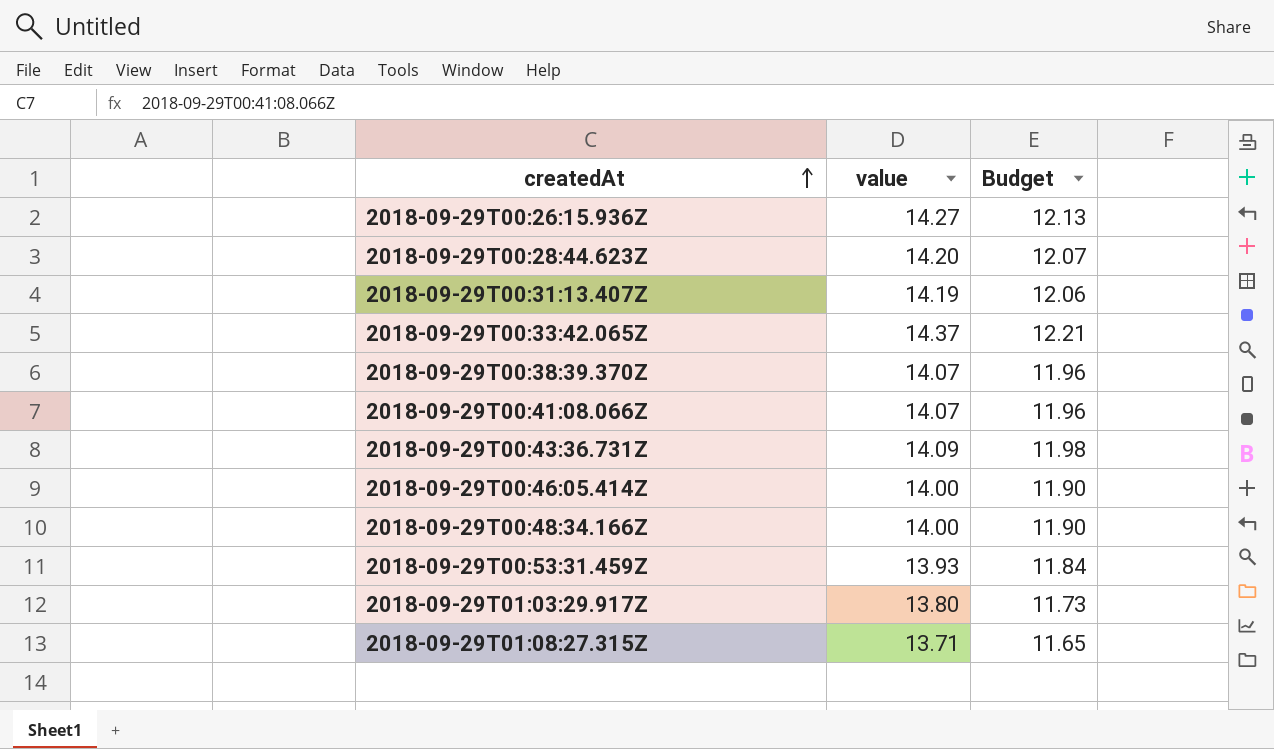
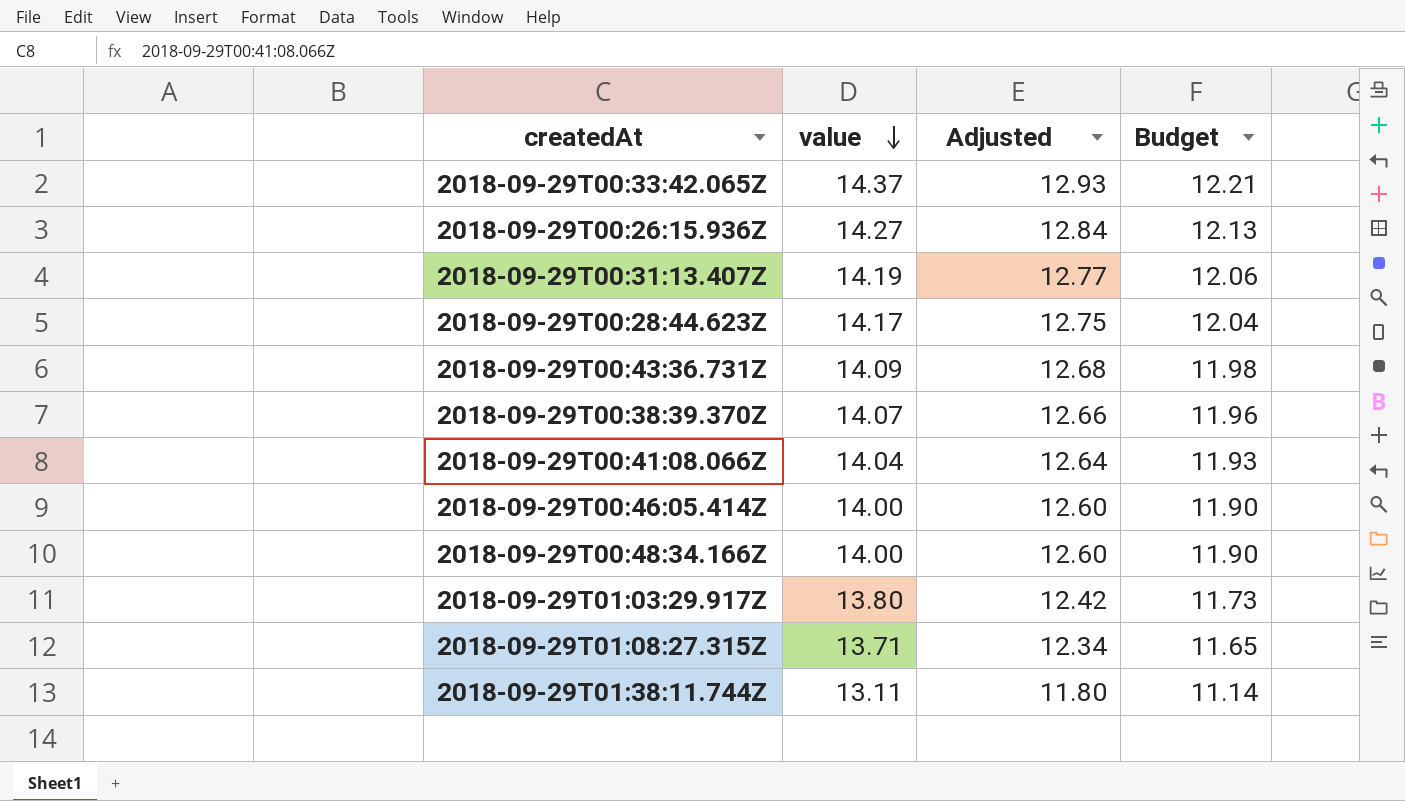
row order: createdAt ascending -> value descending
column Adjusted | formula: none -> [value] * 0.9
row 2018-09-29T00:53:31.459Z: 13.93 | 11.84 -> none
2018-09-29T00:28:44.623Z | value: 14.20 -> 14.17
2018-09-29T00:28:44.623Z | Budget: 12.07 -> 12.04
2018-09-29T00:41:08.066Z | value: 14.07 -> 14.04
2018-09-29T00:41:08.066Z | Budget: 11.96 -> 11.93
row 2018-09-29T01:38:11.744Z: none -> 13.11 | 11.80 | 11.14

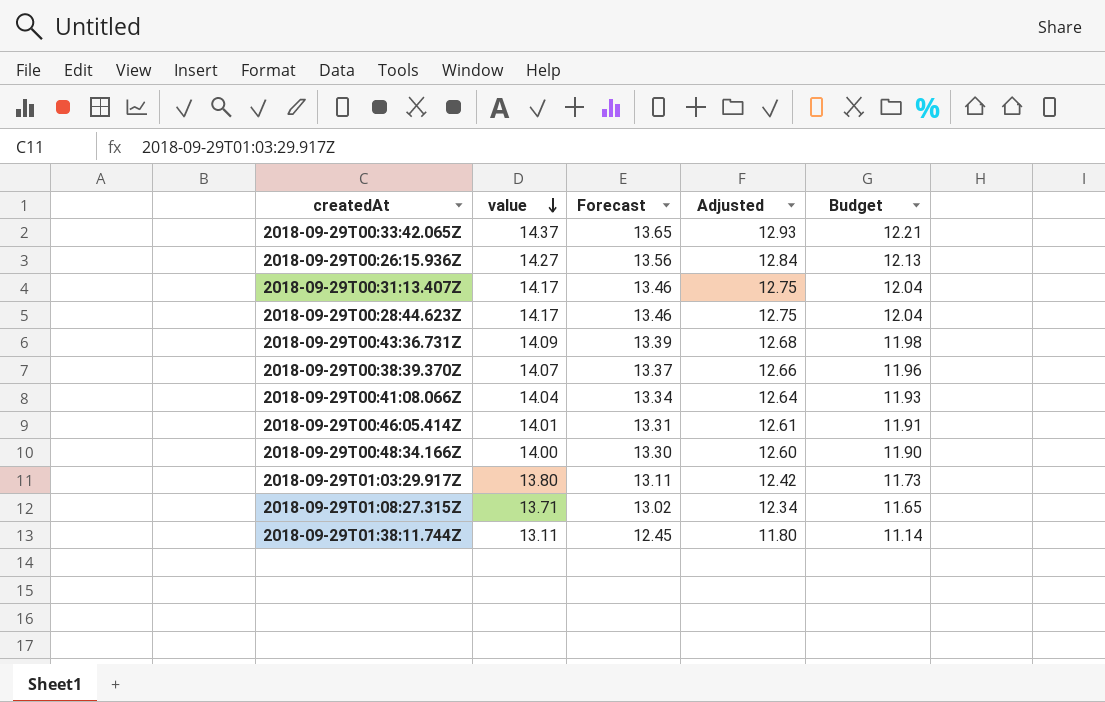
column Forecast | formula: none -> [value] * 0.95
2018-09-29T00:31:13.407Z | value: 14.19 -> 14.17
2018-09-29T00:31:13.407Z | Adjusted: 12.77 -> 12.75
2018-09-29T00:31:13.407Z | Budget: 12.06 -> 12.04
2018-09-29T00:46:05.414Z | value: 14.00 -> 14.01
2018-09-29T00:46:05.414Z | Adjusted: 12.60 -> 12.61
2018-09-29T00:46:05.414Z | Budget: 11.90 -> 11.91

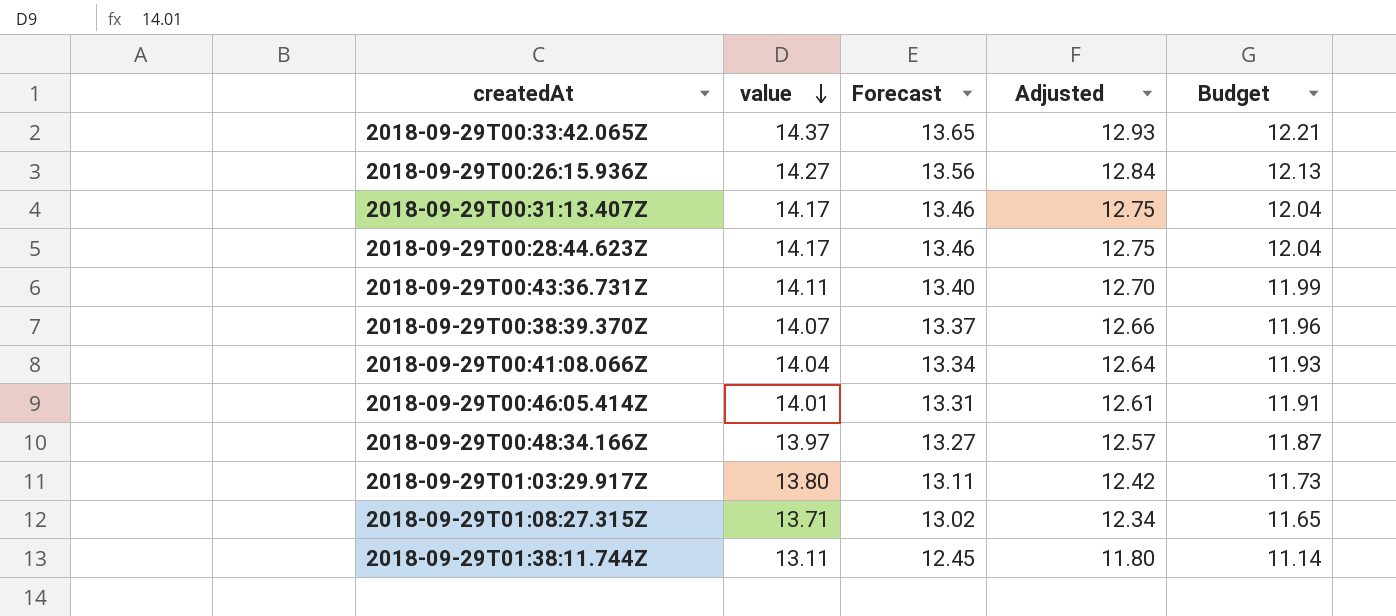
2018-09-29T00:43:36.731Z | value: 14.09 -> 14.11
2018-09-29T00:43:36.731Z | Forecast: 13.39 -> 13.40
2018-09-29T00:43:36.731Z | Adjusted: 12.68 -> 12.70
2018-09-29T00:43:36.731Z | Budget: 11.98 -> 11.99
2018-09-29T00:48:34.166Z | value: 14.00 -> 13.97
2018-09-29T00:48:34.166Z | Forecast: 13.30 -> 13.27
2018-09-29T00:48:34.166Z | Adjusted: 12.60 -> 12.57
2018-09-29T00:48:34.166Z | Budget: 11.90 -> 11.87

